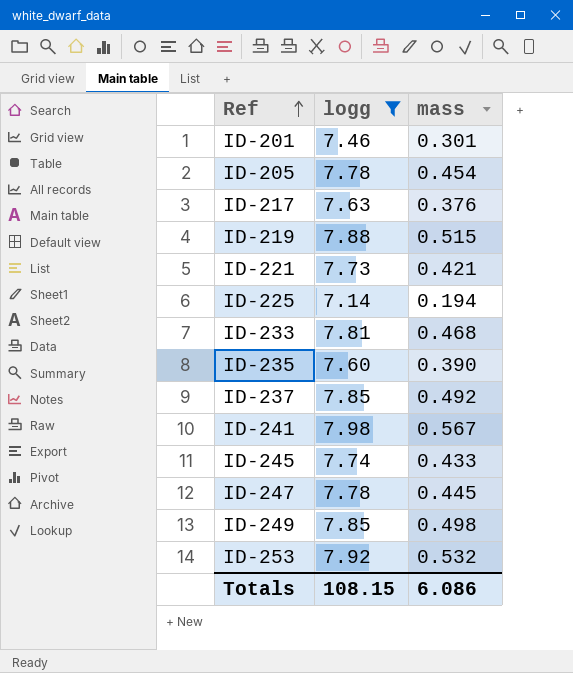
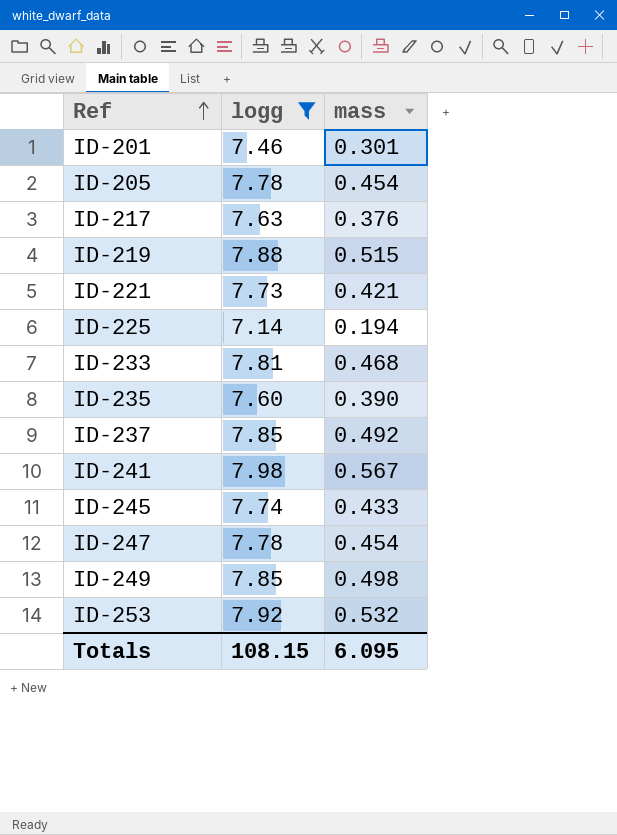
ID-247 | mass: 0.445 -> 0.454
Totals | mass: 6.086 -> 6.095

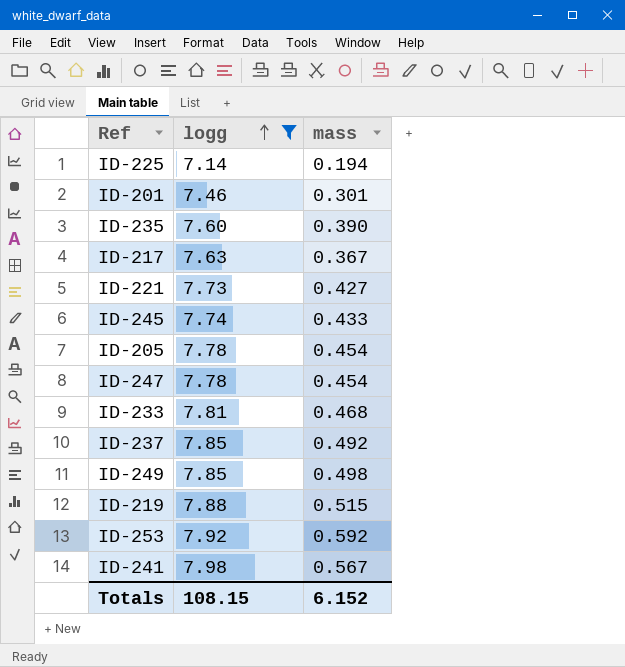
row order: Ref ascending -> logg ascending
ID-217 | mass: 0.376 -> 0.367
ID-221 | mass: 0.421 -> 0.427
ID-253 | mass: 0.532 -> 0.592
Totals | mass: 6.095 -> 6.152

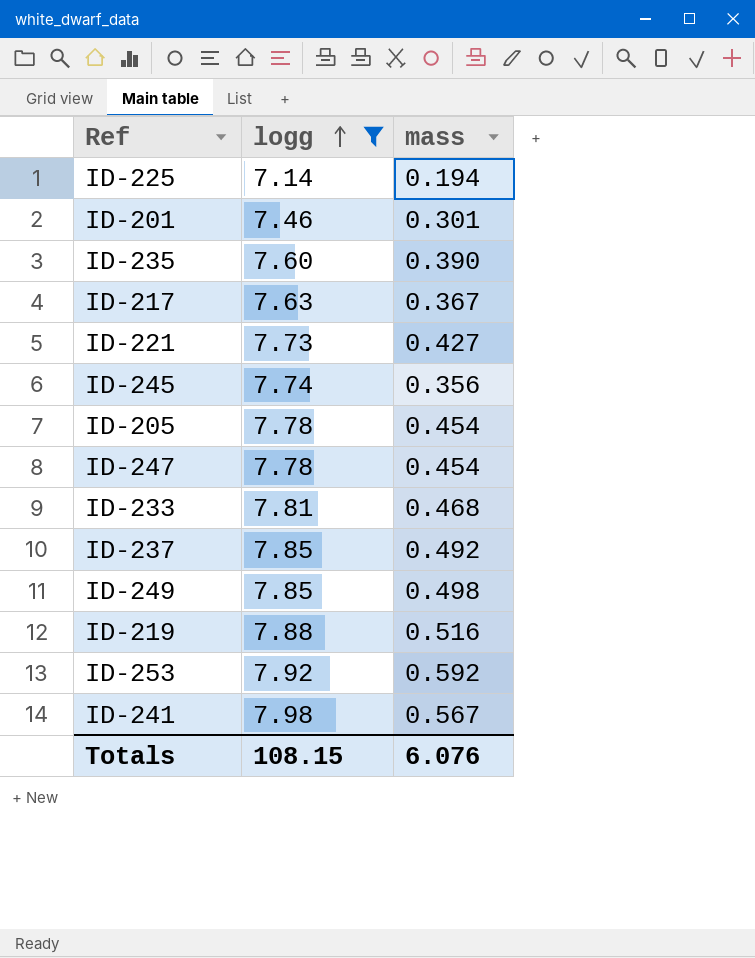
ID-245 | mass: 0.433 -> 0.356
ID-219 | mass: 0.515 -> 0.516
Totals | mass: 6.152 -> 6.076

